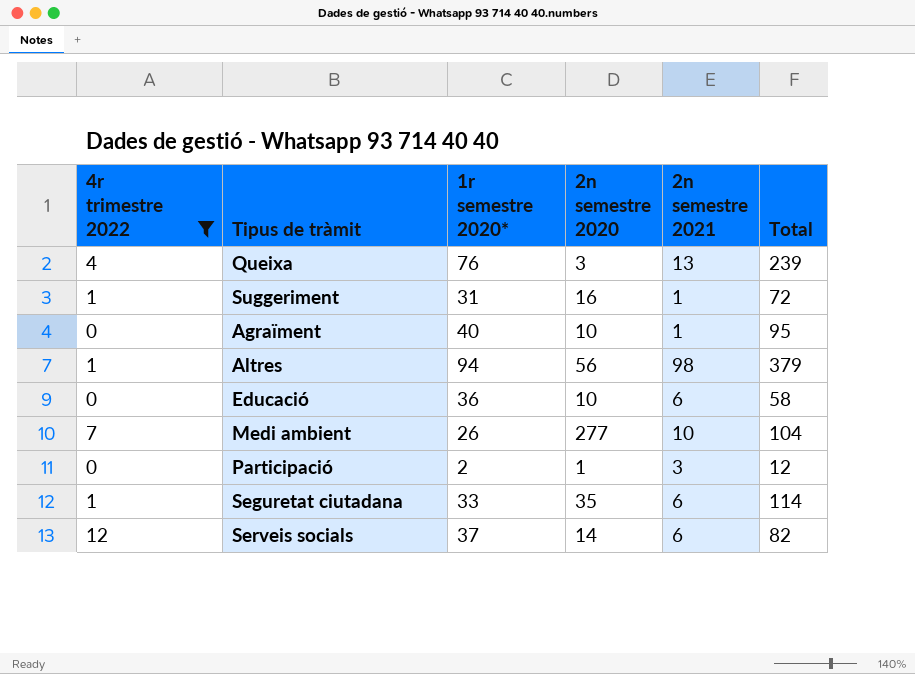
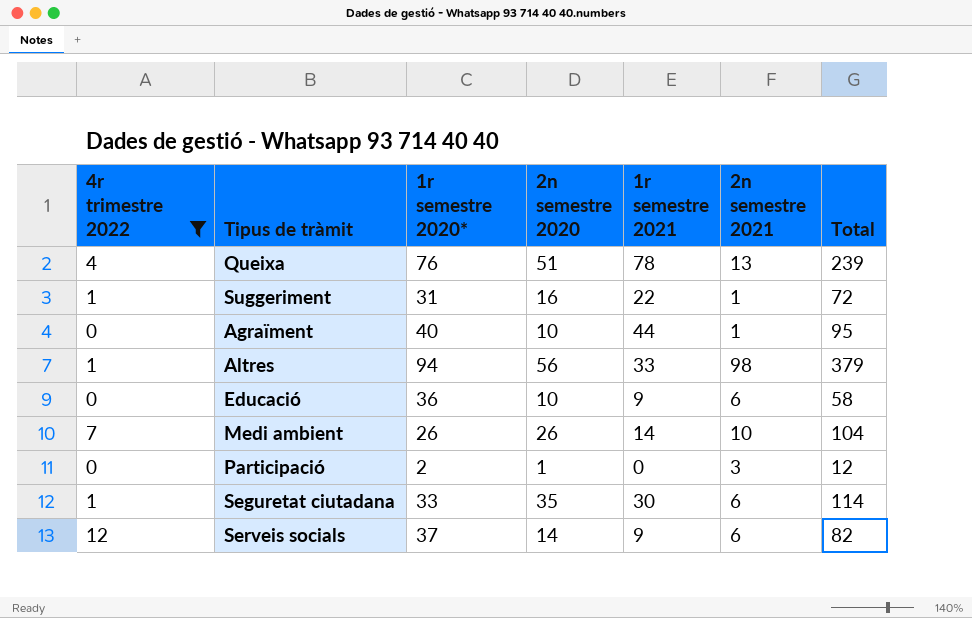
column 1r semestre 2021 | position: none -> 5
Queixa | 2n semestre 2020: 3 -> 51
Medi ambient | 2n semestre 2020: 277 -> 26

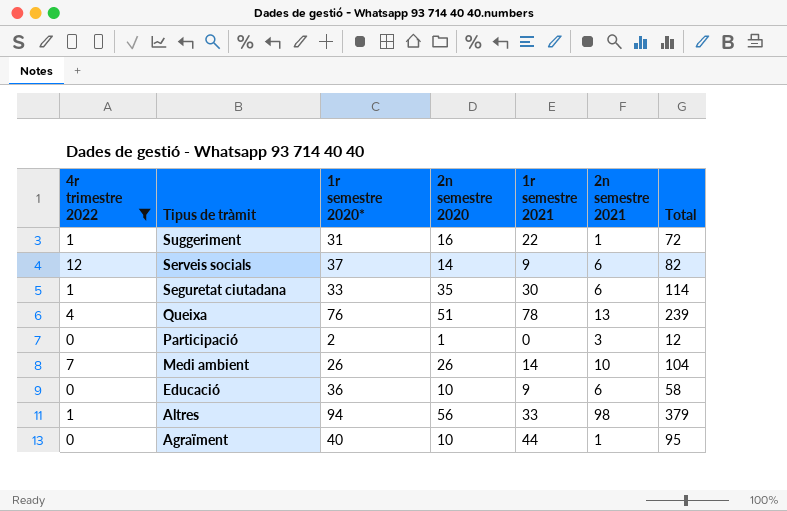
row order: none -> Tipus de tràmit descending

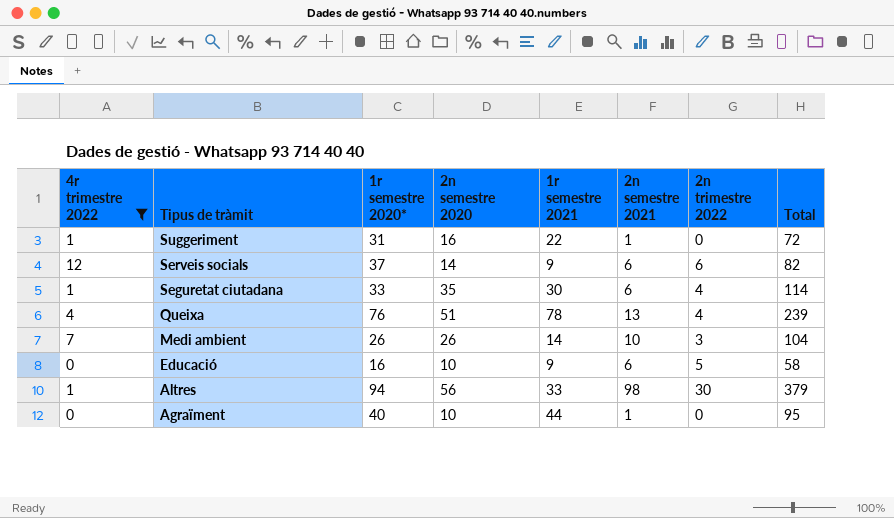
column 2n trimestre 2022 | position: none -> 7
row Participació: 0 | 2 | 1 | 0 | 3 | 12 -> none
Educació | 1r semestre 2020*: 36 -> 16

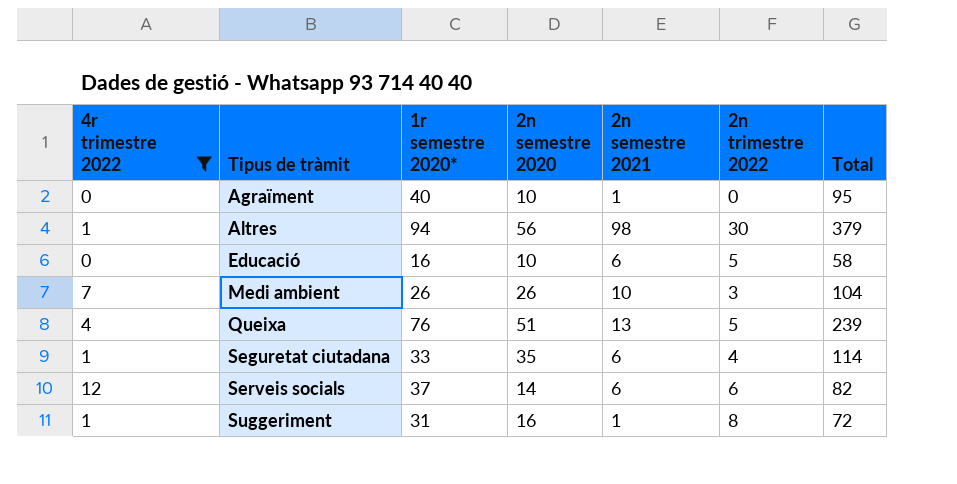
row order: Tipus de tràmit descending -> Tipus de tràmit ascending
column 1r semestre 2021 | position: 5 -> none
Queixa | 2n trimestre 2022: 4 -> 5
Suggeriment | 2n trimestre 2022: 0 -> 8

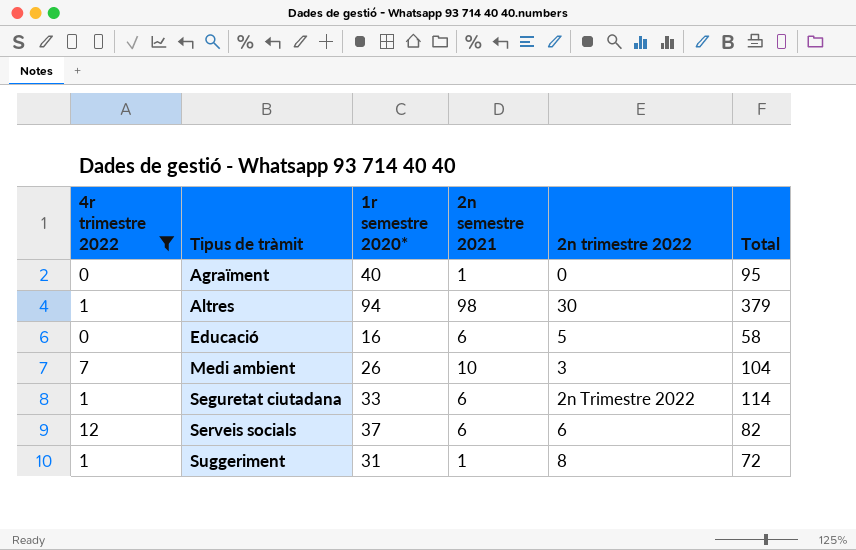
column 2n semestre 2020 | position: 4 -> none
row Queixa: 4 | 76 | 51 | 13 | 5 | 239 -> none
Seguretat ciutadana | 2n trimestre 2022: 4 -> 2n Trimestre 2022

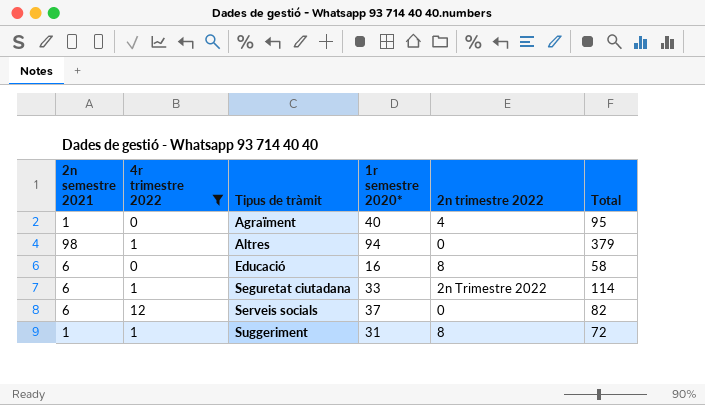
column 2n semestre 2021 | position: 4 -> 1
row Medi ambient: 7 | 26 | 10 | 3 | 104 -> none
Agraïment | 2n trimestre 2022: 0 -> 4
Altres | 2n trimestre 2022: 30 -> 0
Educació | 2n trimestre 2022: 5 -> 8
Serveis socials | 2n trimestre 2022: 6 -> 0

